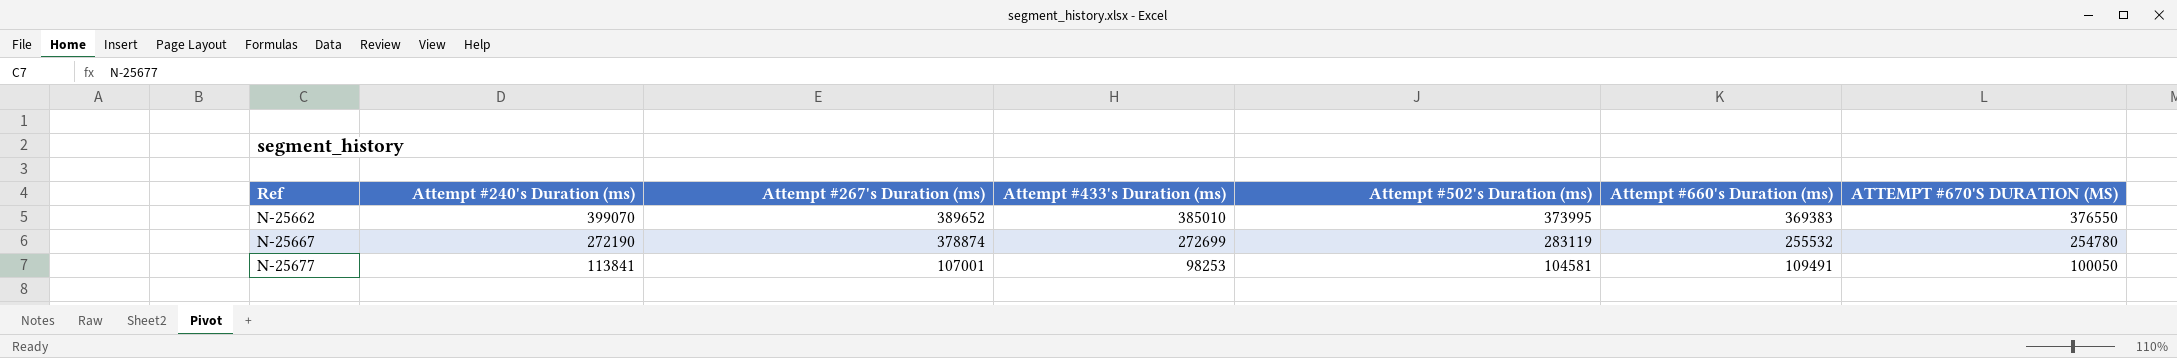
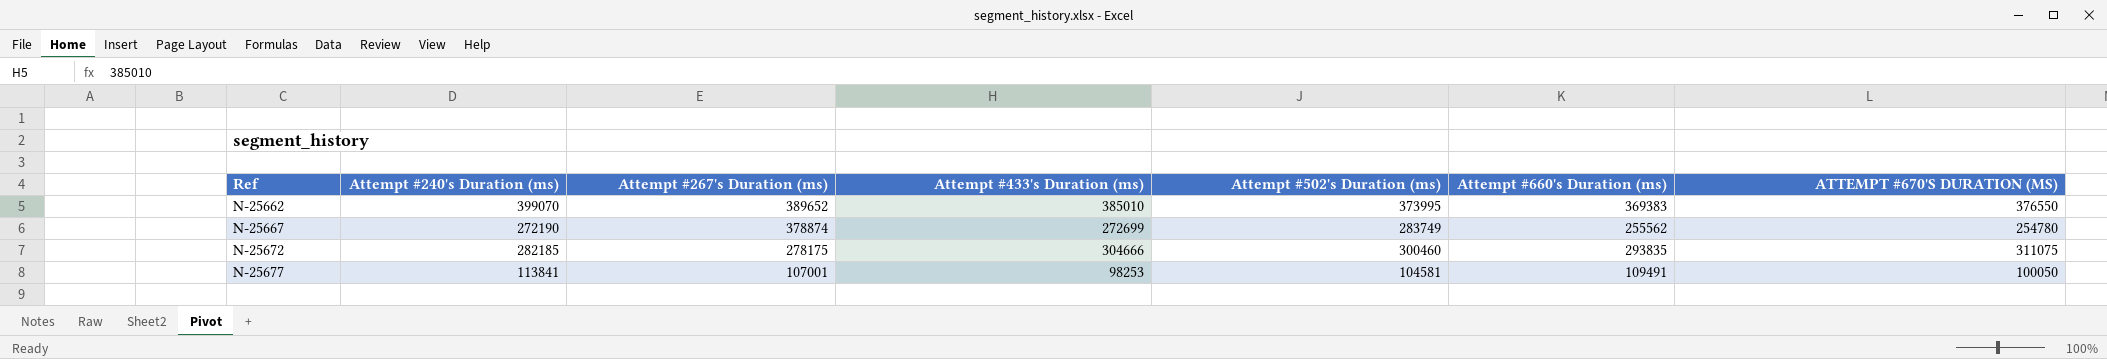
N-25667 | Attempt #502's Duration (ms): 283119 -> 283749
N-25667 | Attempt #660's Duration (ms): 255532 -> 255562
row N-25672: none -> 282185 | 278175 | 304666 | 300460 | 293835 | 311075

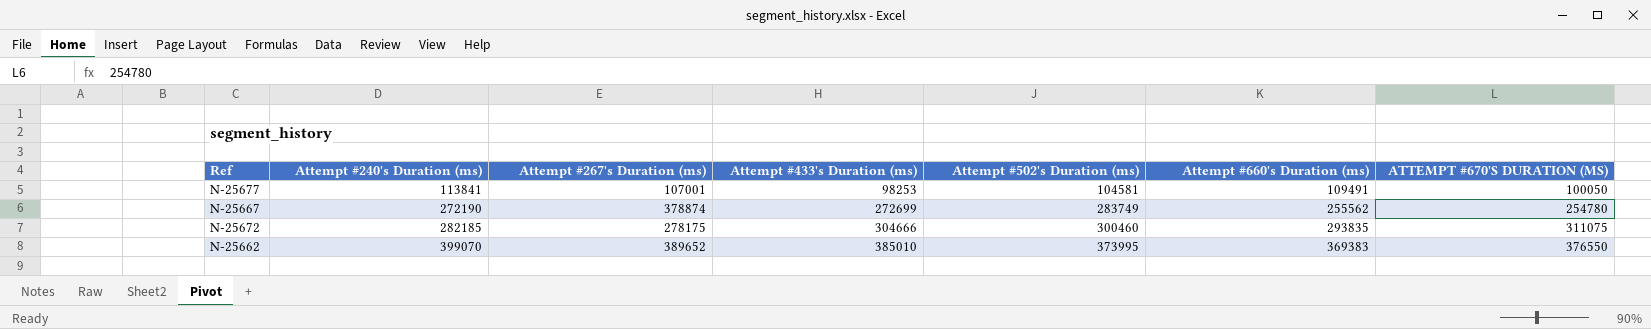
row order: Ref ascending -> Attempt #240's Duration (ms) ascending

